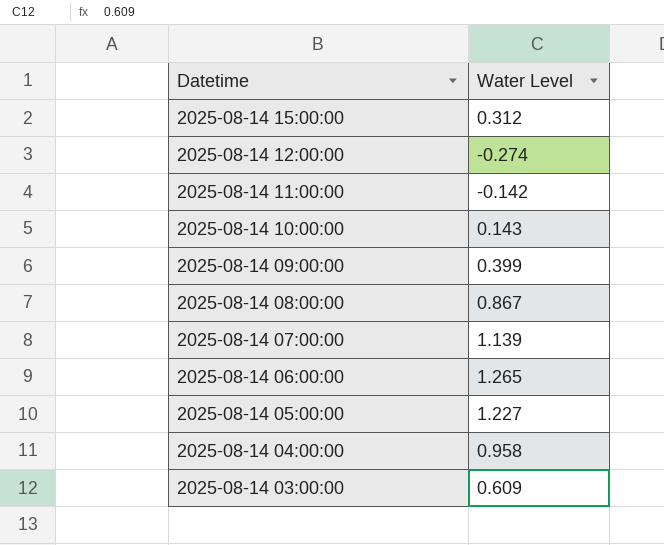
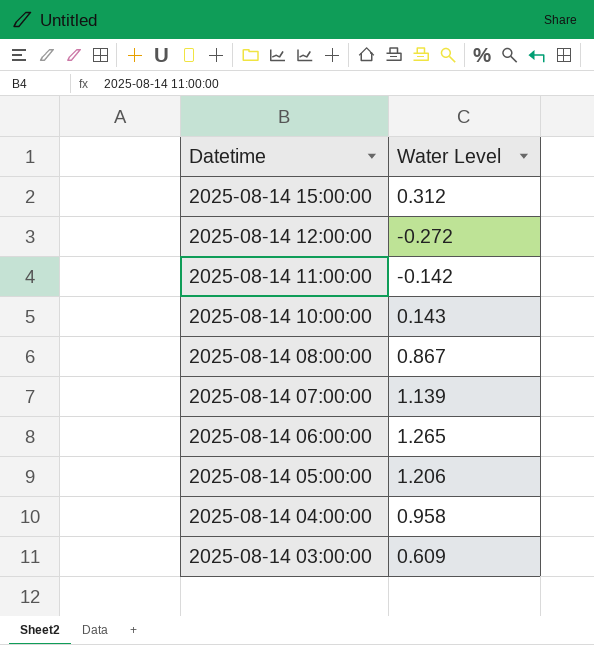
row 2025-08-14 09:00:00: 0.399 -> none
2025-08-14 12:00:00 | Water Level: -0.274 -> -0.272
2025-08-14 05:00:00 | Water Level: 1.227 -> 1.206

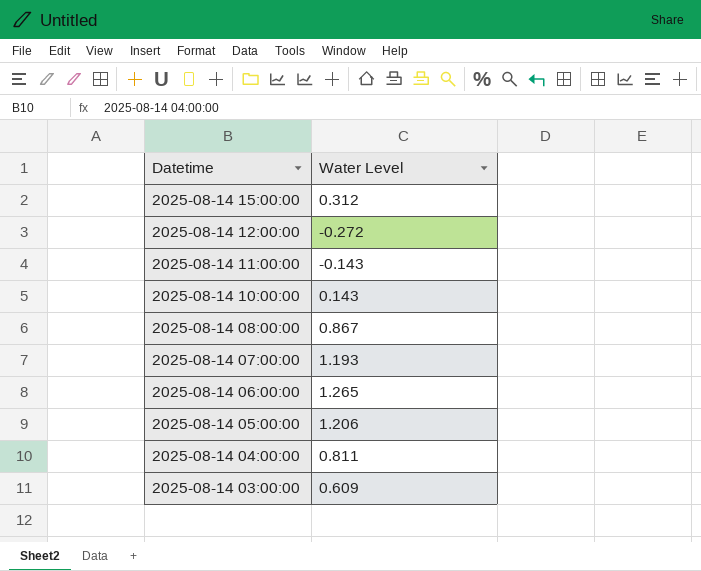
2025-08-14 11:00:00 | Water Level: -0.142 -> -0.143
2025-08-14 07:00:00 | Water Level: 1.139 -> 1.193
2025-08-14 04:00:00 | Water Level: 0.958 -> 0.811

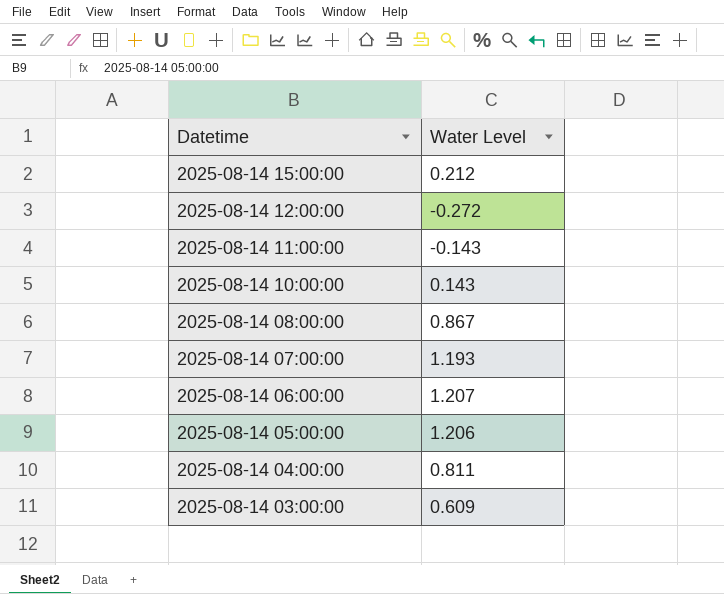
2025-08-14 15:00:00 | Water Level: 0.312 -> 0.212
2025-08-14 06:00:00 | Water Level: 1.265 -> 1.207

